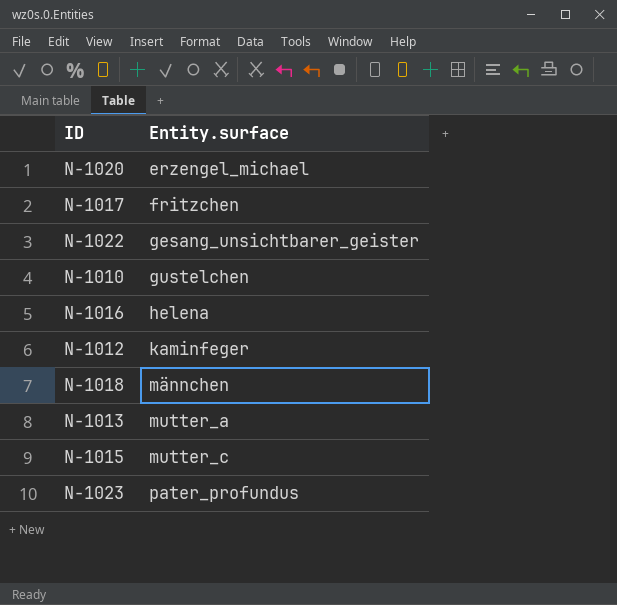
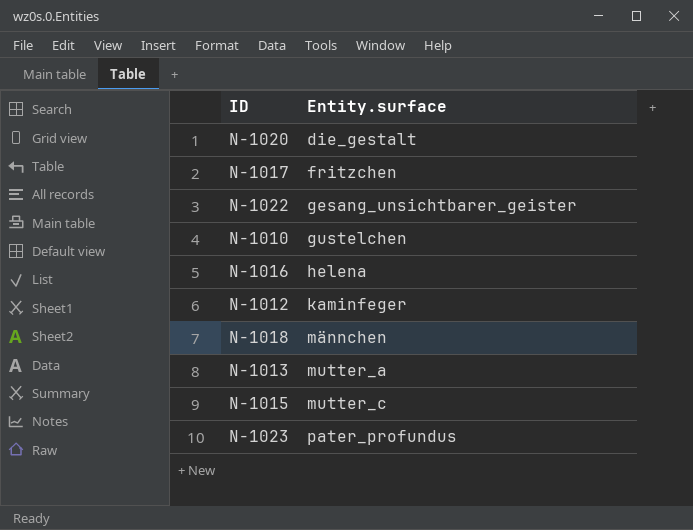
N-1020 | Entity.surface: erzengel_michael -> die_gestalt

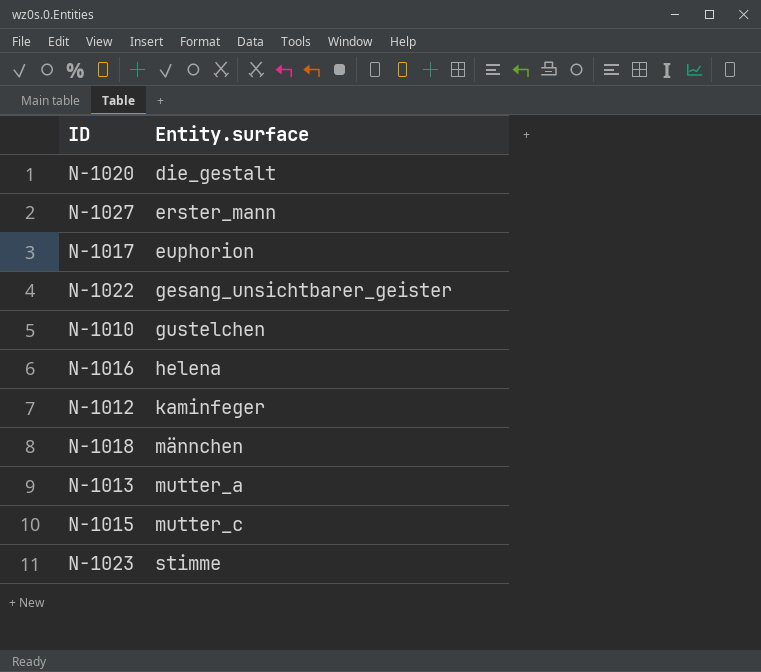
row N-1027: none -> erster_mann
N-1017 | Entity.surface: fritzchen -> euphorion
N-1023 | Entity.surface: pater_profundus -> stimme

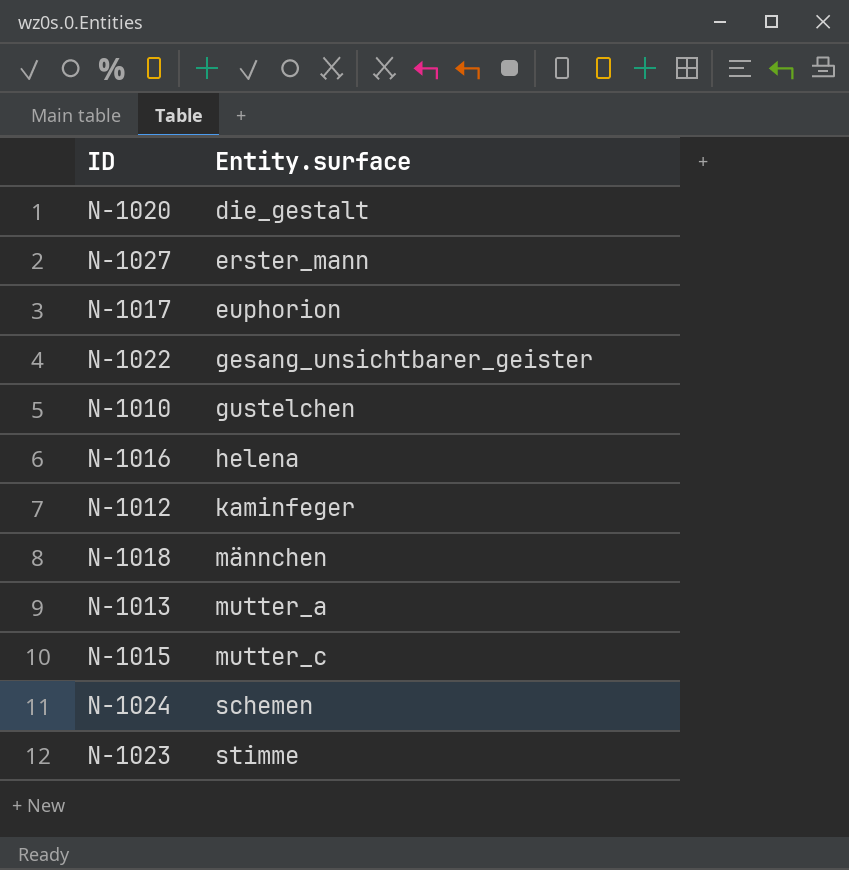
row N-1024: none -> schemen

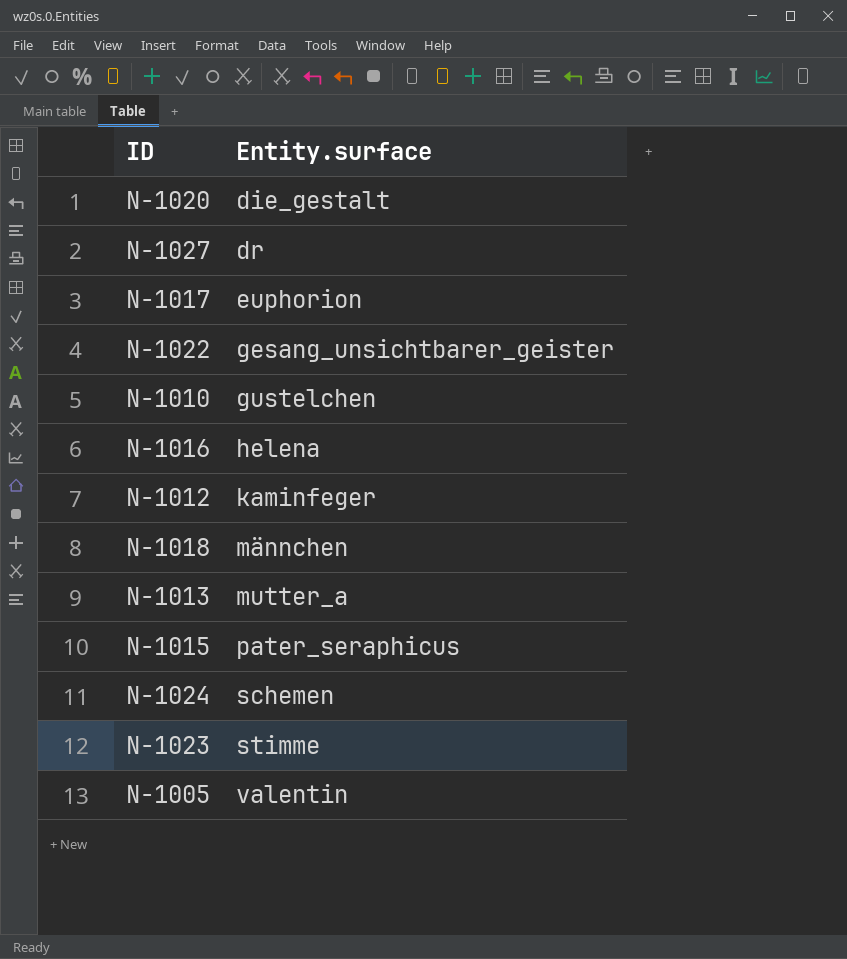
N-1027 | Entity.surface: erster_mann -> dr
N-1015 | Entity.surface: mutter_c -> pater_seraphicus
row N-1005: none -> valentin

